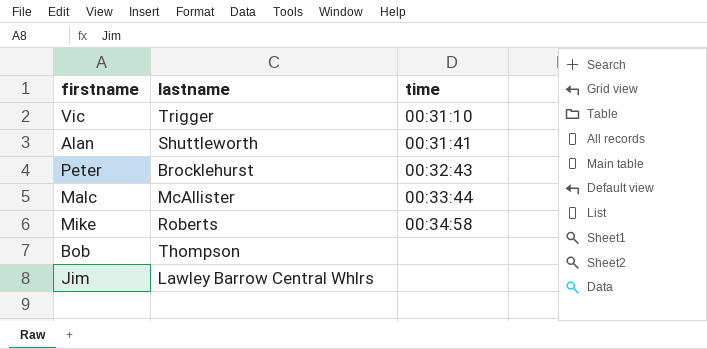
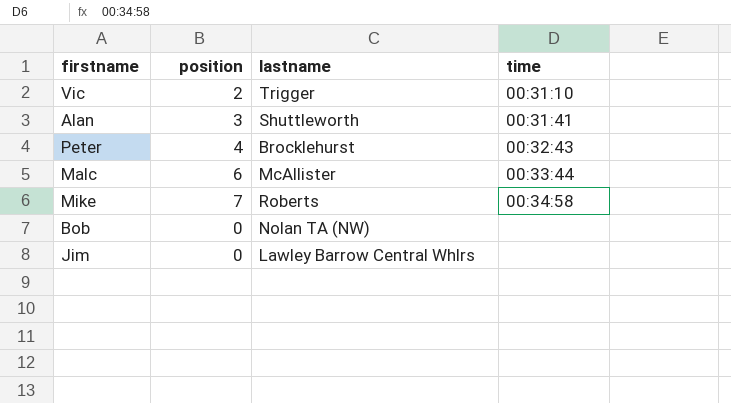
column position | position: none -> 2
Bob | lastname: Thompson -> Nolan TA (NW)

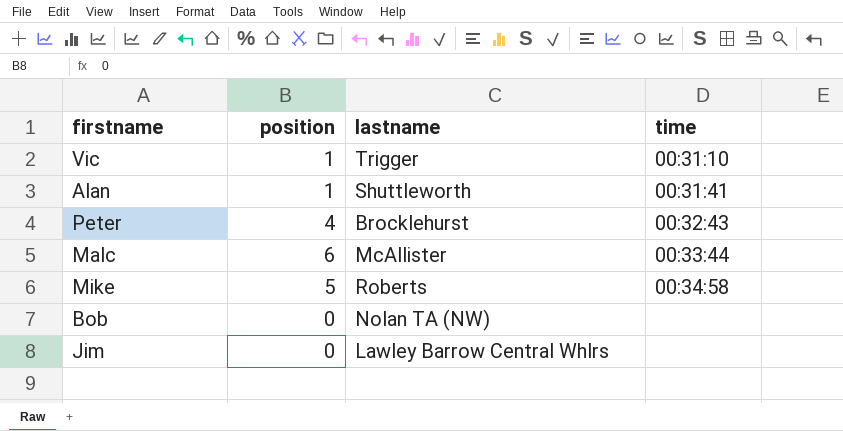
Vic | position: 2 -> 1
Alan | position: 3 -> 1
Mike | position: 7 -> 5

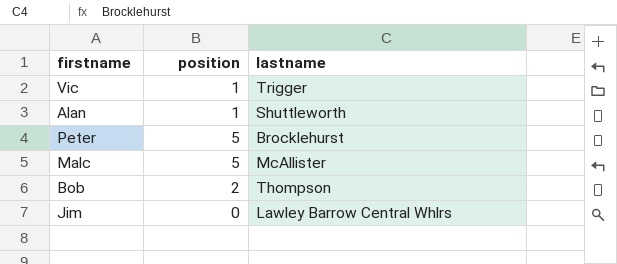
column time | position: 4 -> none
row Mike: 5 | Roberts | 00:34:58 -> none
Peter | position: 4 -> 5
Malc | position: 6 -> 5
Bob | position: 0 -> 2
Bob | lastname: Nolan TA (NW) -> Thompson

